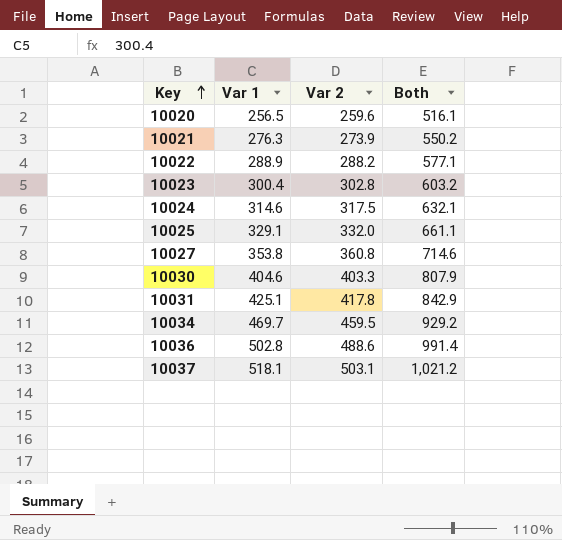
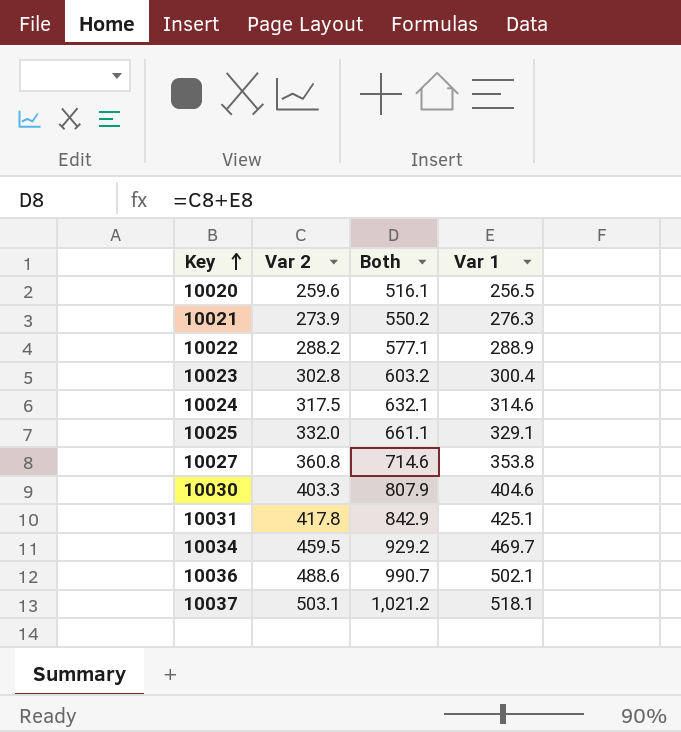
column Var 1 | position: 2 -> 4
10036 | Both: 991.4 -> 990.7
10036 | Var 1: 502.8 -> 502.1

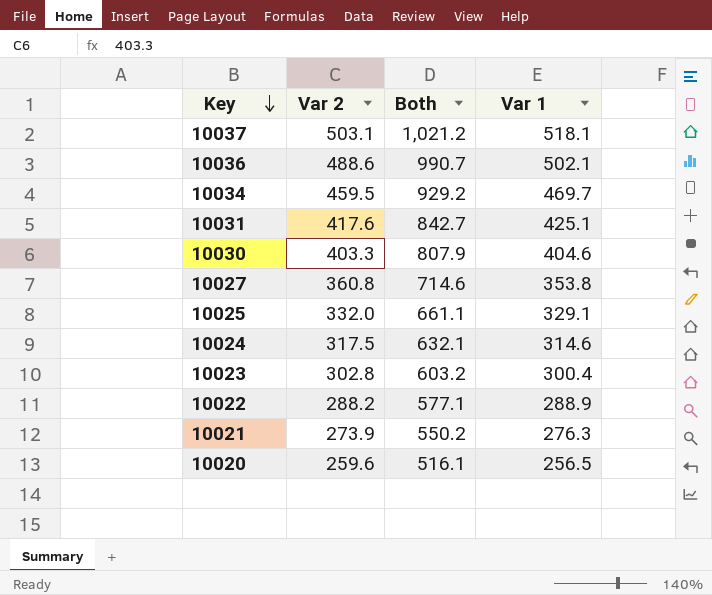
row order: Key ascending -> Key descending
10031 | Var 2: 417.8 -> 417.6
10031 | Both: 842.9 -> 842.7

